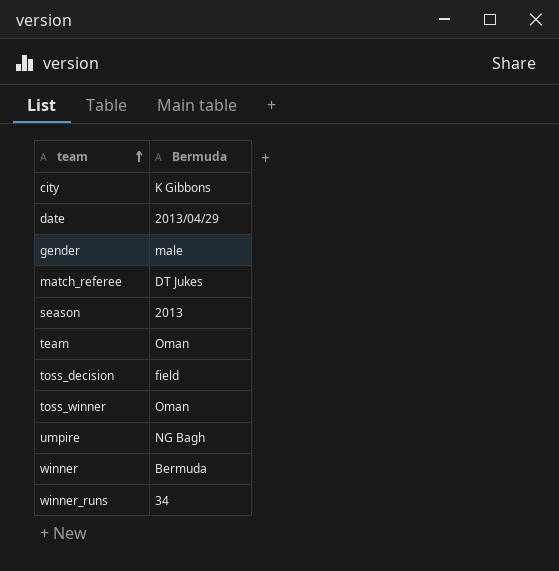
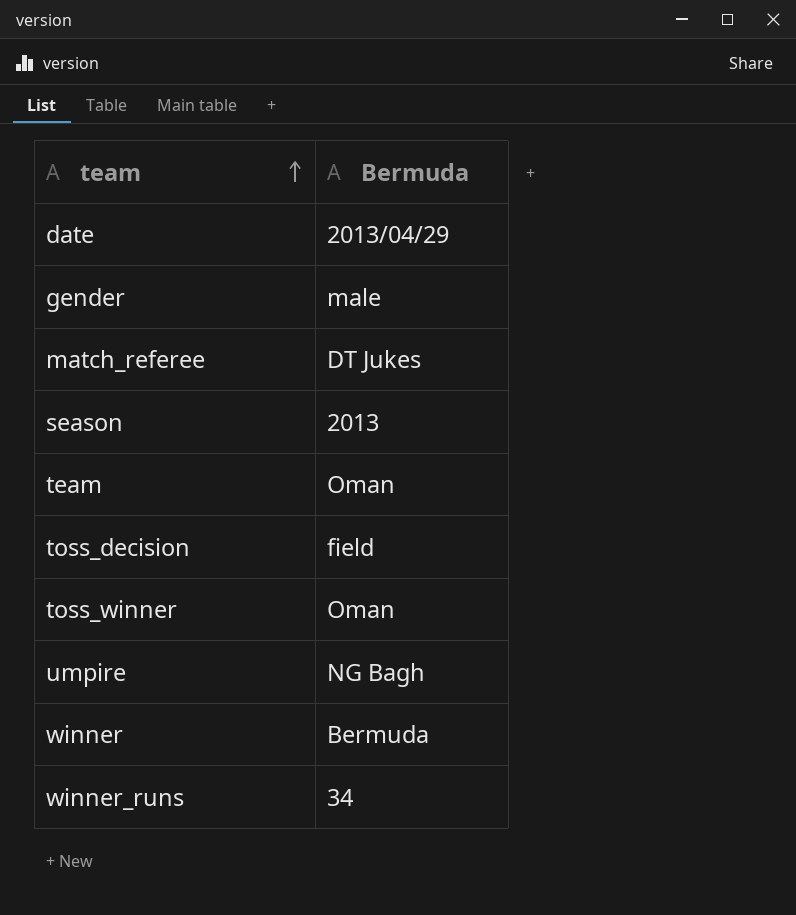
row city: K Gibbons -> none

